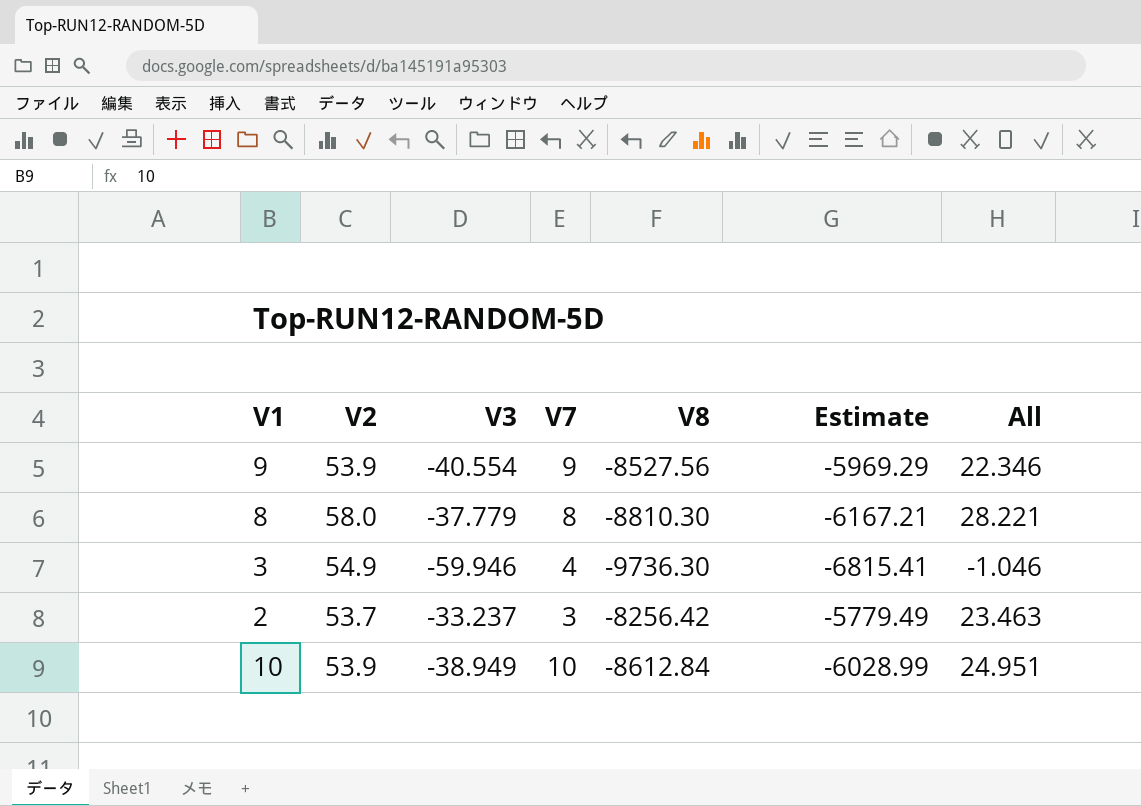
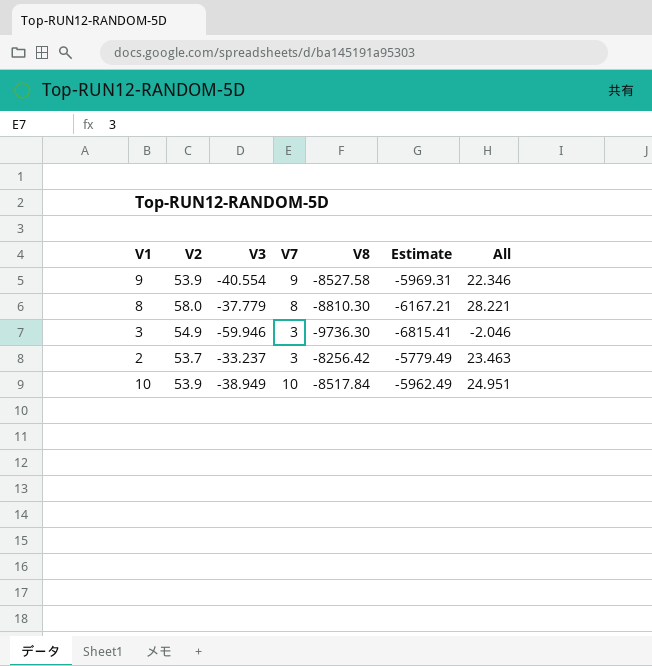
9 | V8: -8527.56 -> -8527.58
9 | Estimate: -5969.29 -> -5969.31
3 | V7: 4 -> 3
3 | All: -1.046 -> -2.046
10 | V8: -8612.84 -> -8517.84
10 | Estimate: -6028.99 -> -5962.49

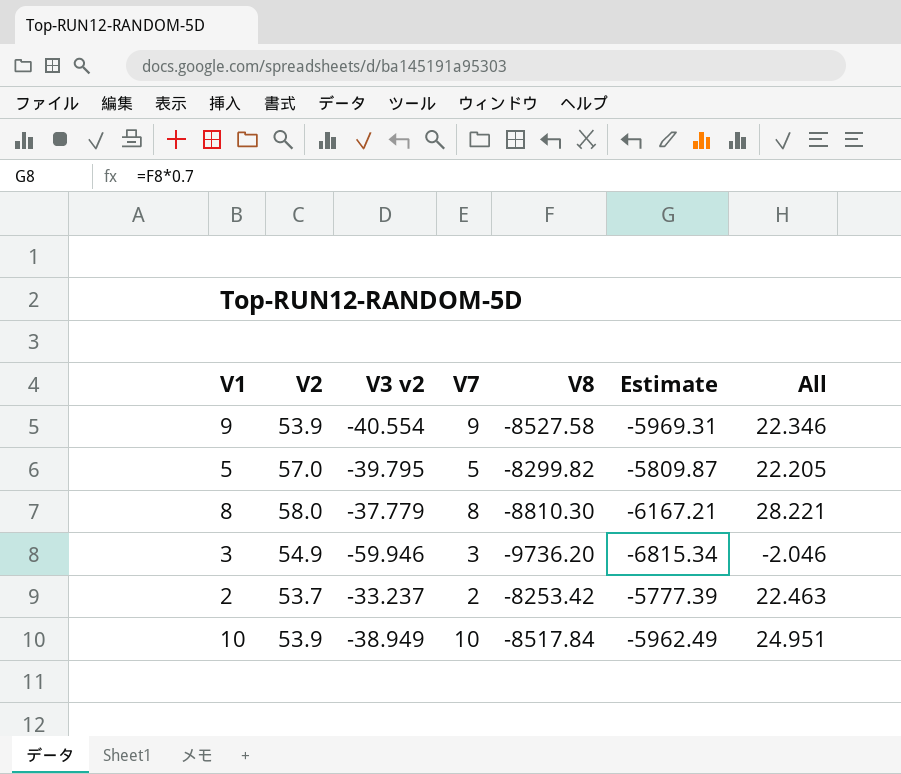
column name: V3 -> V3 v2
row 5: none -> 57.0 | -39.795 | 5 | -8299.82 | -5809.87 | 22.205
3 | V8: -9736.30 -> -9736.20
3 | Estimate: -6815.41 -> -6815.34
2 | V7: 3 -> 2
2 | V8: -8256.42 -> -8253.42
2 | Estimate: -5779.49 -> -5777.39
2 | All: 23.463 -> 22.463

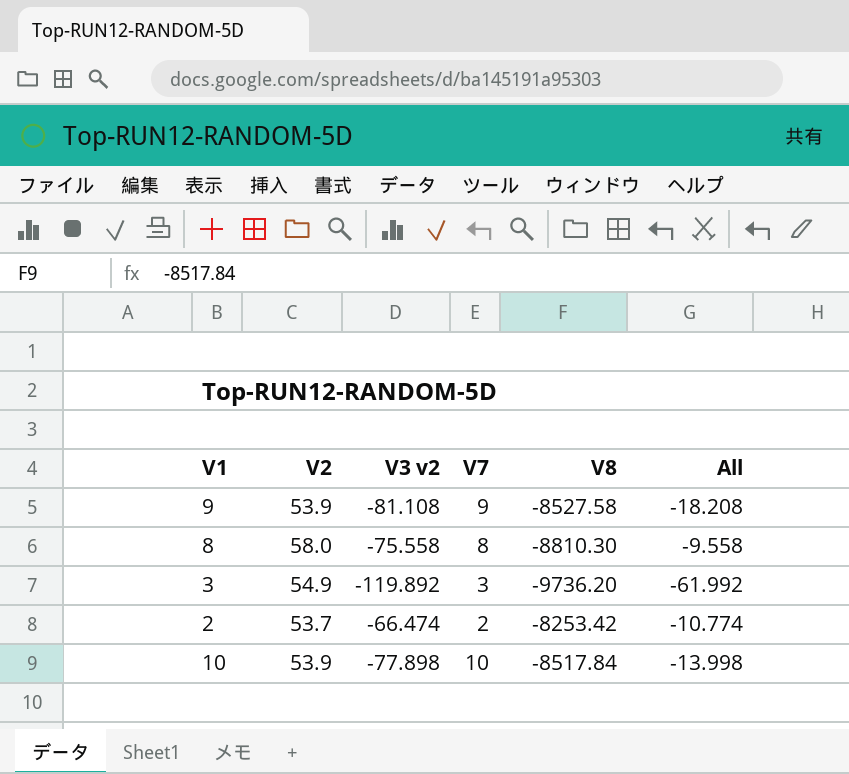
column Estimate | formula: [V8] * 0.7 -> none
row 5: 57.0 | -39.795 | 5 | -8299.82 | -5809.87 | 22.205 -> none
9 | V3 v2: -40.554 -> -81.108
9 | All: 22.346 -> -18.208
8 | V3 v2: -37.779 -> -75.558
8 | All: 28.221 -> -9.558
3 | V3 v2: -59.946 -> -119.892
3 | All: -2.046 -> -61.992
2 | V3 v2: -33.237 -> -66.474
2 | All: 22.463 -> -10.774
10 | V3 v2: -38.949 -> -77.898
10 | All: 24.951 -> -13.998

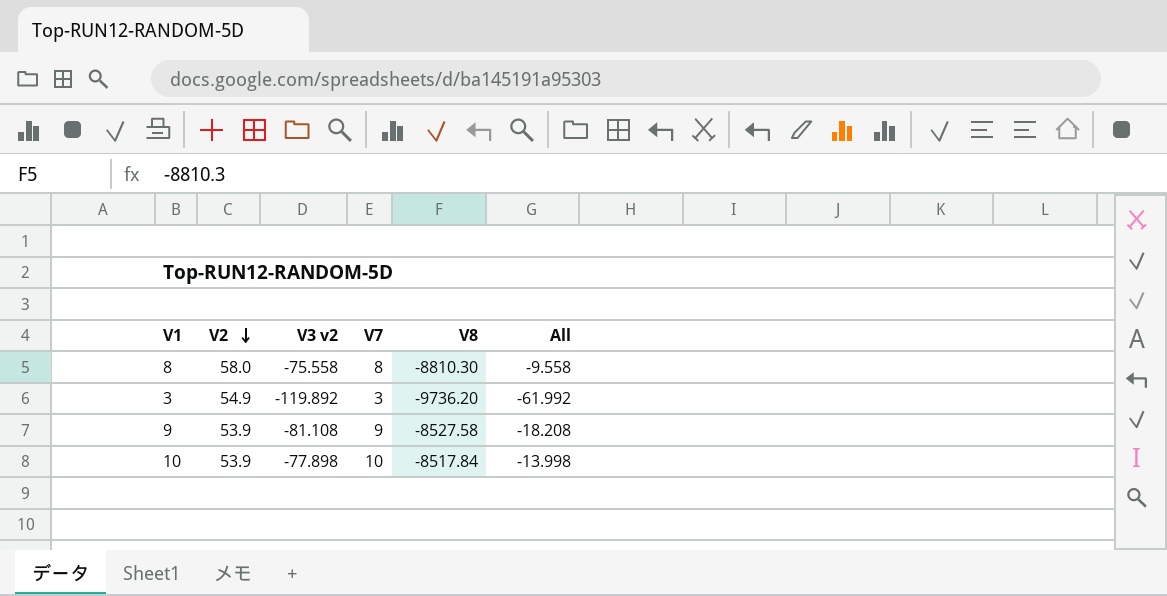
row order: none -> V2 descending
row 2: 53.7 | -66.474 | 2 | -8253.42 | -10.774 -> none

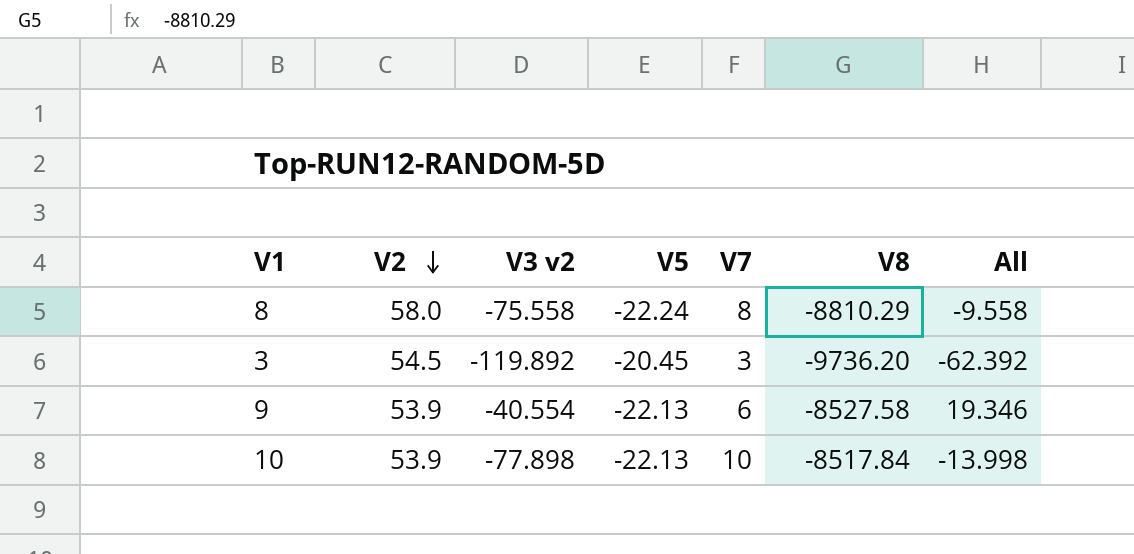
column V5 | position: none -> 4
8 | V8: -8810.30 -> -8810.29
3 | V2: 54.9 -> 54.5
3 | All: -61.992 -> -62.392
9 | V3 v2: -81.108 -> -40.554
9 | V7: 9 -> 6
9 | All: -18.208 -> 19.346

